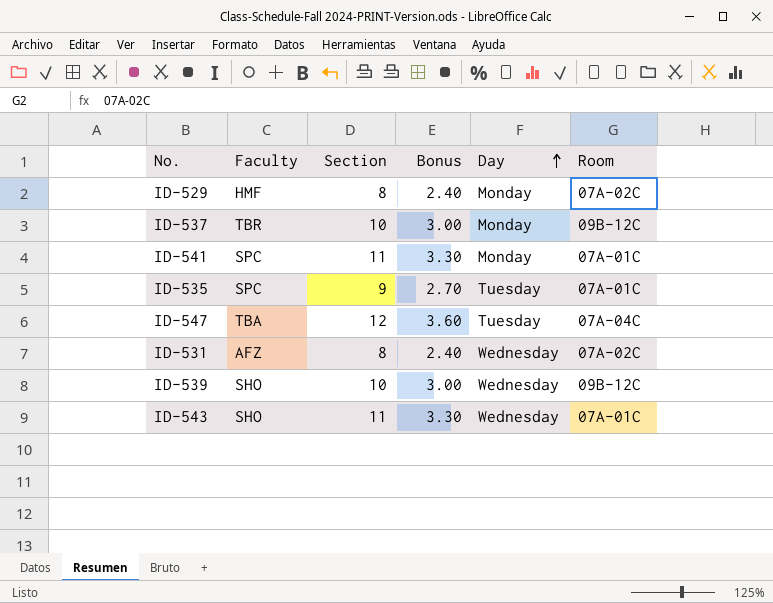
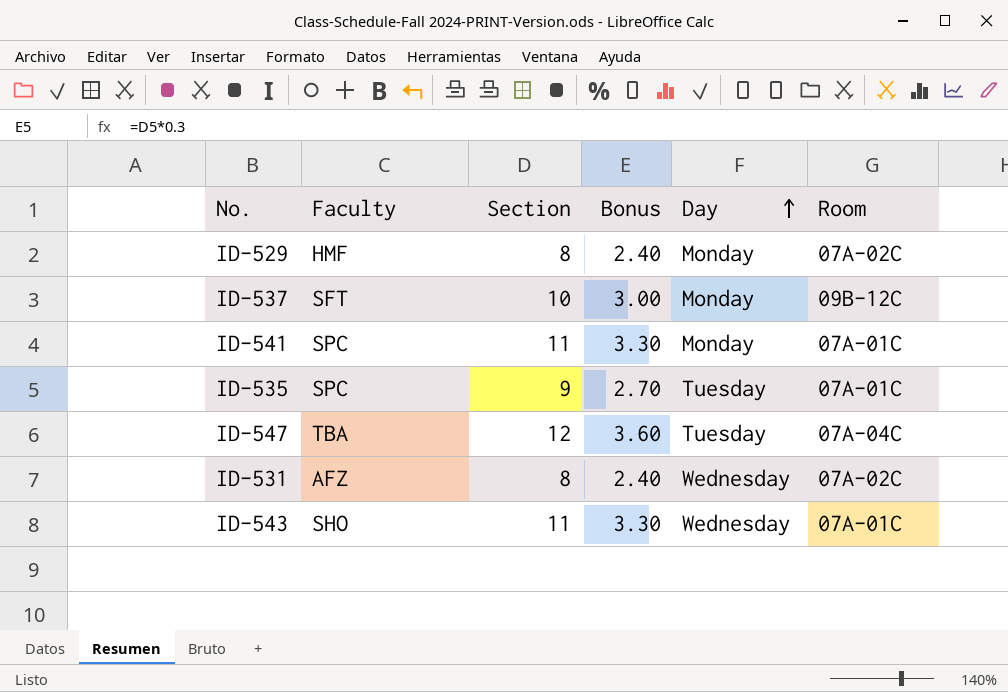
row ID-539: SHO | 10 | 3.00 | Wednesday | 09B-12C -> none
ID-537 | Faculty: TBR -> SFT

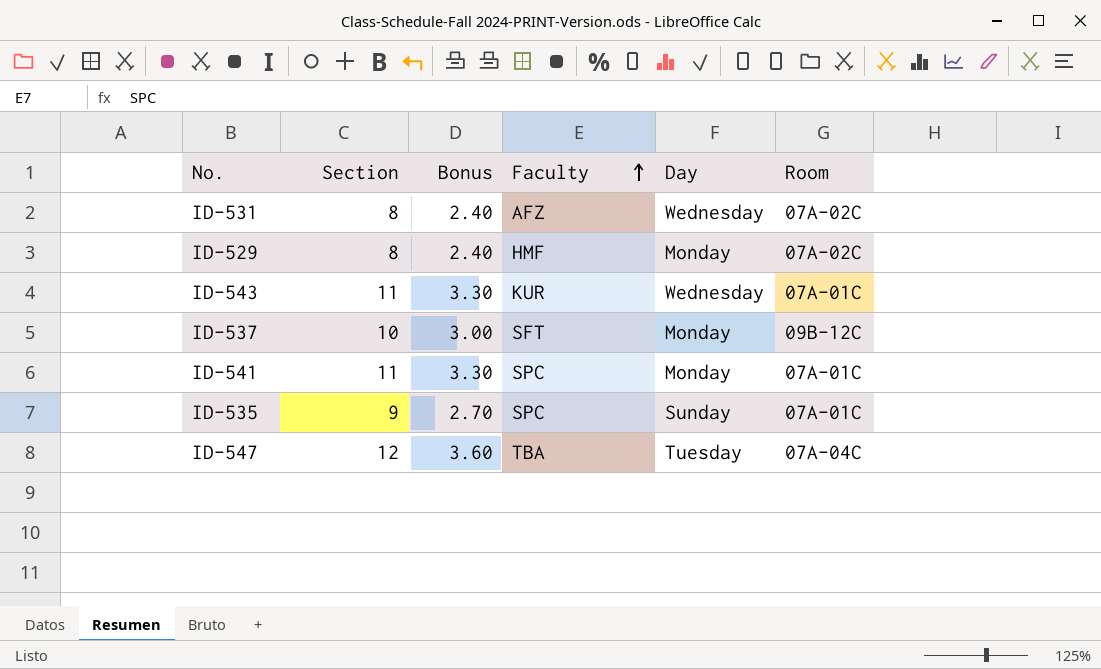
row order: Day ascending -> Faculty ascending
column Faculty | position: 2 -> 4
ID-543 | Faculty: SHO -> KUR
ID-535 | Day: Tuesday -> Sunday

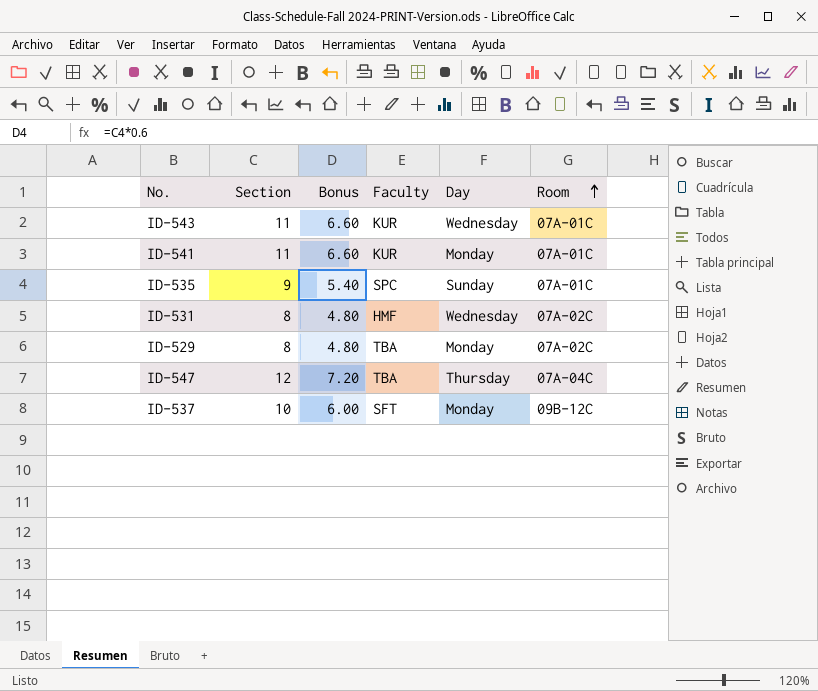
row order: Faculty ascending -> Room ascending
column Bonus | formula: [Section] * 0.3 -> [Section] * 0.6
ID-541 | Faculty: SPC -> KUR
ID-531 | Faculty: AFZ -> HMF
ID-529 | Faculty: HMF -> TBA
ID-547 | Day: Tuesday -> Thursday

